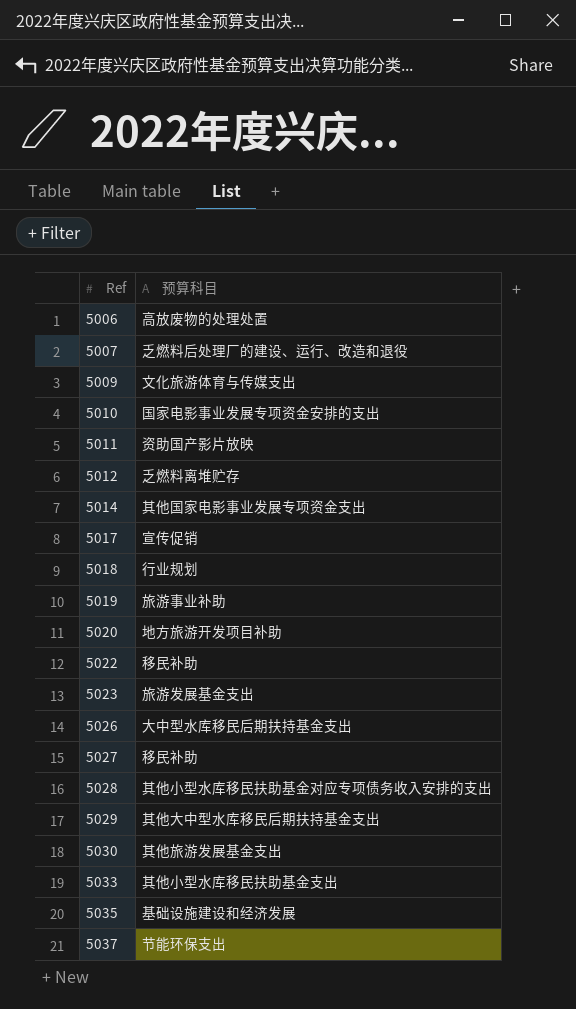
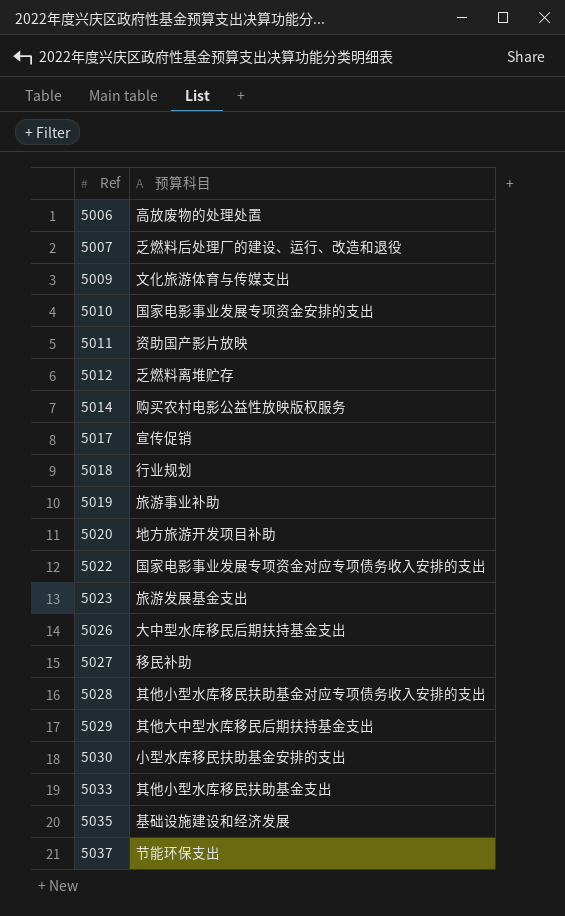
5014 | 预算科目: 其他国家电影事业发展专项资金支出 -> 购买农村电影公益性放映版权服务
5022 | 预算科目: 移民补助 -> 国家电影事业发展专项资金对应专项债务收入安排的支出
5030 | 预算科目: 其他旅游发展基金支出 -> 小型水库移民扶助基金安排的支出

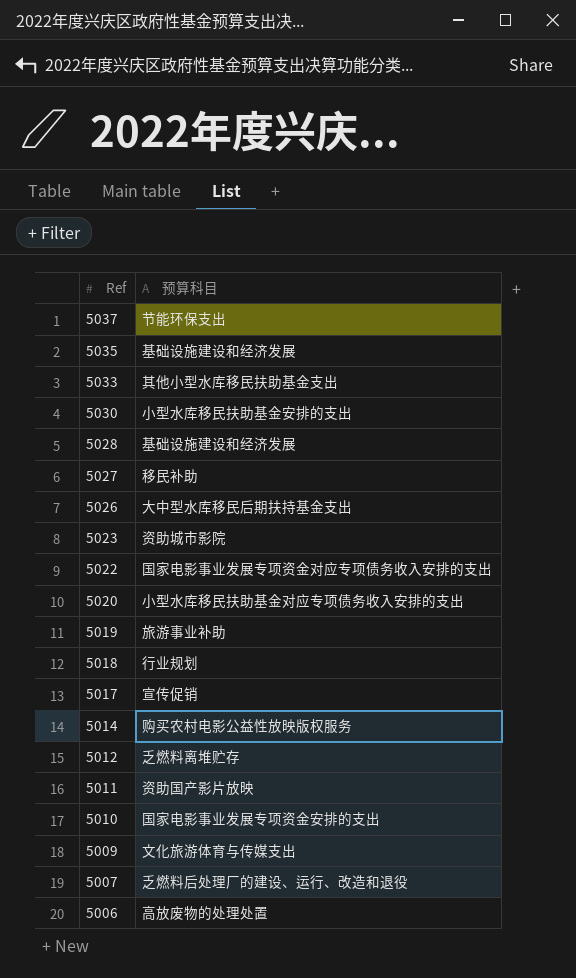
row order: Ref ascending -> Ref descending
row 5029: 其他大中型水库移民后期扶持基金支出 -> none
5028 | 预算科目: 其他小型水库移民扶助基金对应专项债务收入安排的支出 -> 基础设施建设和经济发展
5023 | 预算科目: 旅游发展基金支出 -> 资助城市影院
5020 | 预算科目: 地方旅游开发项目补助 -> 小型水库移民扶助基金对应专项债务收入安排的支出

